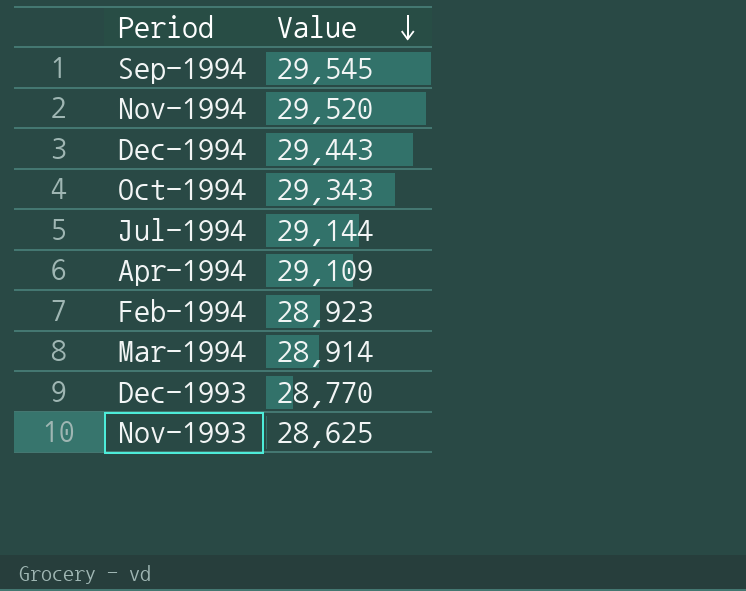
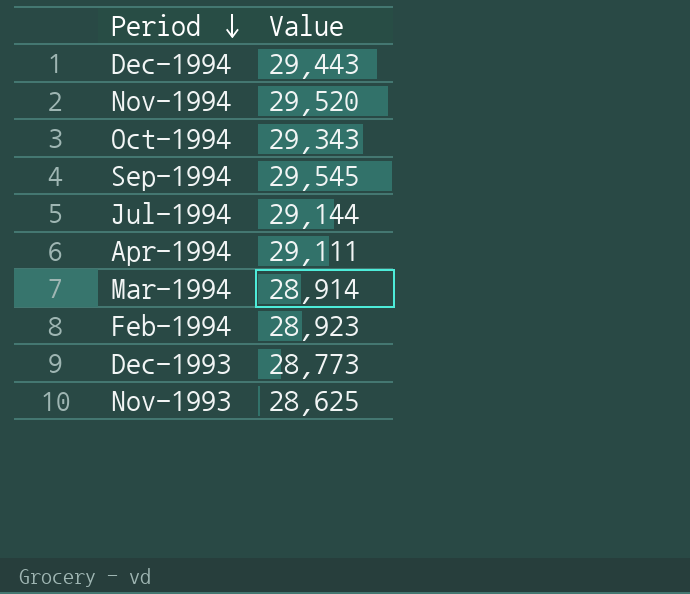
row order: Value descending -> Period descending
Apr-1994 | Value: 29,109 -> 29,111
Dec-1993 | Value: 28,770 -> 28,773

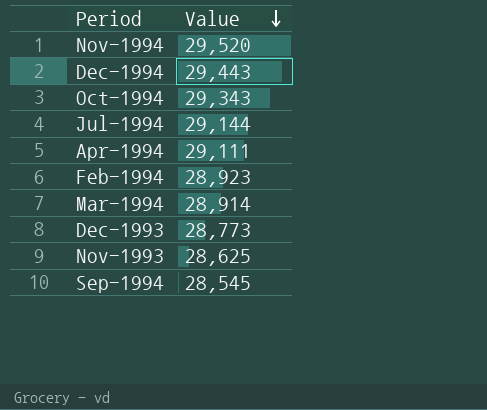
row order: Period descending -> Value descending
Sep-1994 | Value: 29,545 -> 28,545

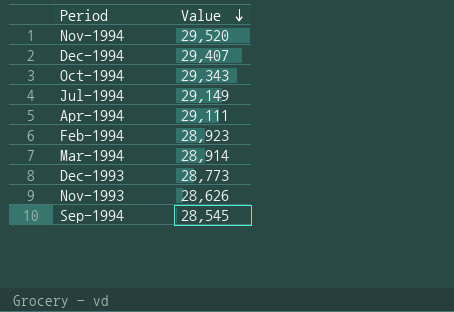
Dec-1994 | Value: 29,443 -> 29,407
Jul-1994 | Value: 29,144 -> 29,149
Nov-1993 | Value: 28,625 -> 28,626

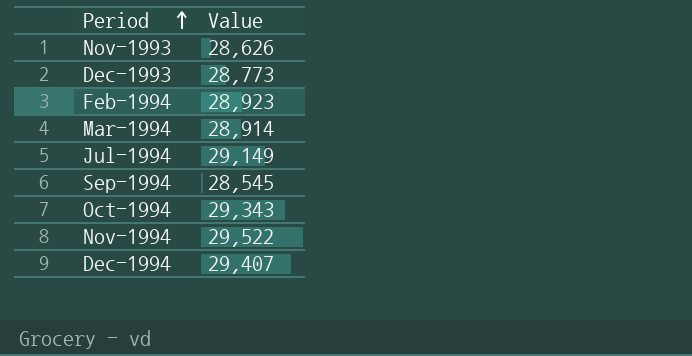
row order: Value descending -> Period ascending
row Apr-1994: 29,111 -> none
Nov-1994 | Value: 29,520 -> 29,522

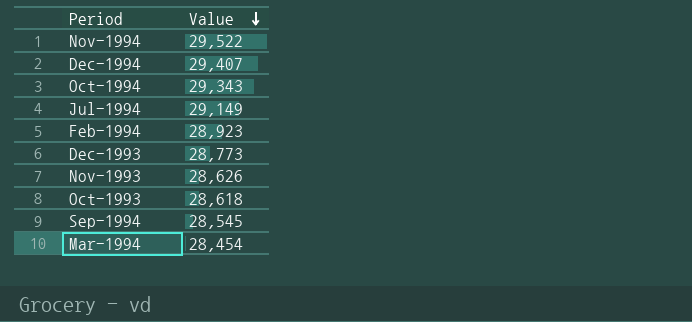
row order: Period ascending -> Value descending
row Oct-1993: none -> 28,618
Mar-1994 | Value: 28,914 -> 28,454

